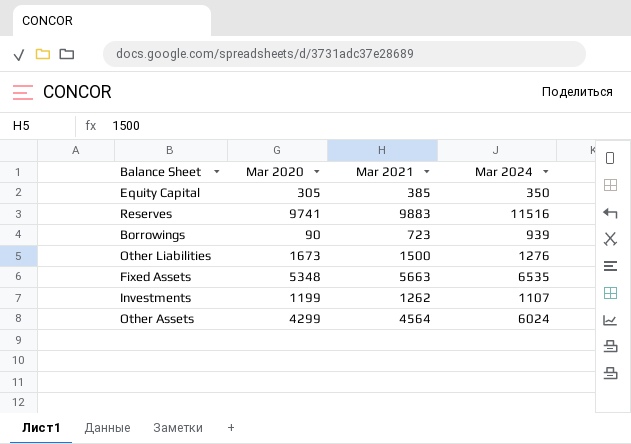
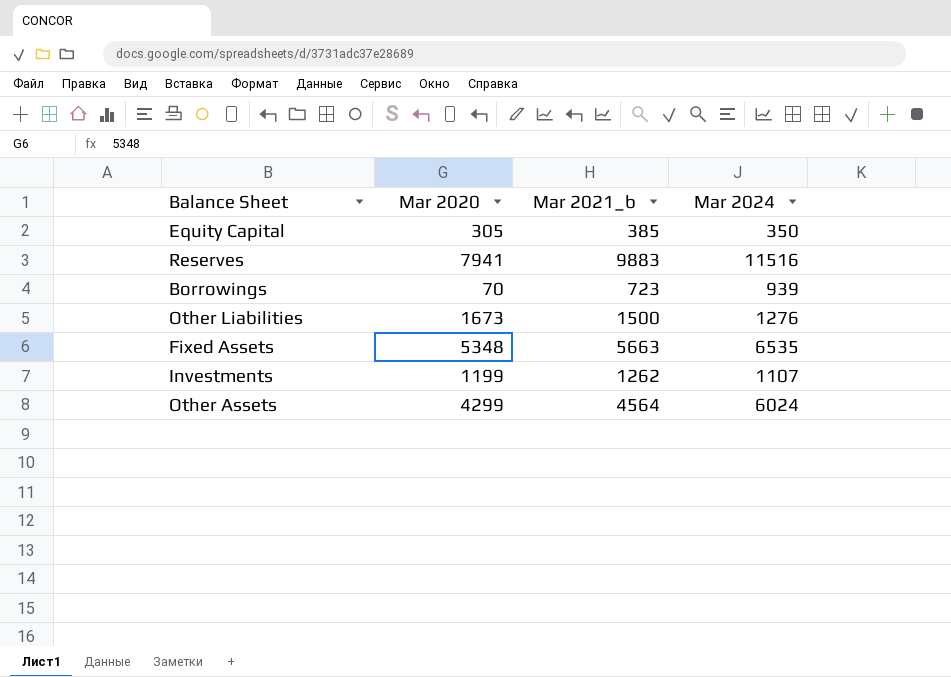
column name: Mar 2021 -> Mar 2021_b
Reserves | Mar 2020: 9741 -> 7941
Borrowings | Mar 2020: 90 -> 70

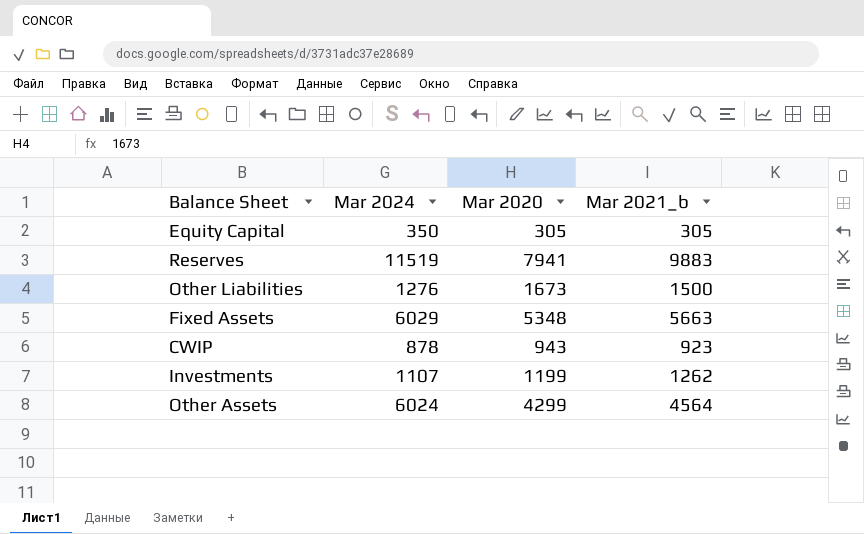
column Mar 2024 | position: 4 -> 2
row Borrowings: 70 | 723 | 939 -> none
Equity Capital | Mar 2021_b: 385 -> 305
Reserves | Mar 2024: 11516 -> 11519
Fixed Assets | Mar 2024: 6535 -> 6029
row CWIP: none -> 878 | 943 | 923

